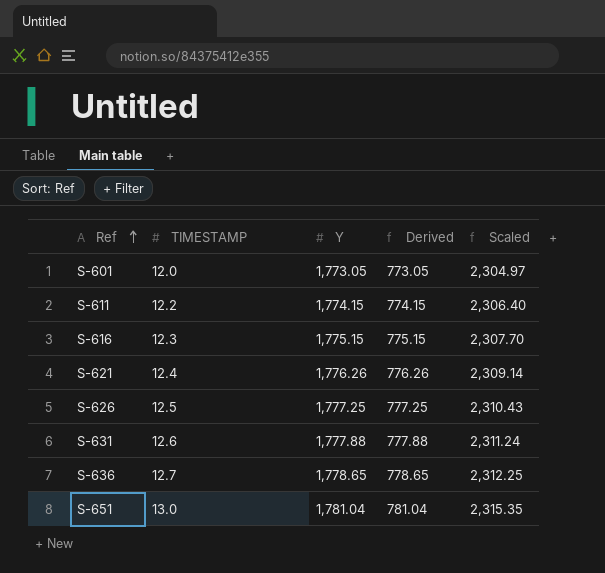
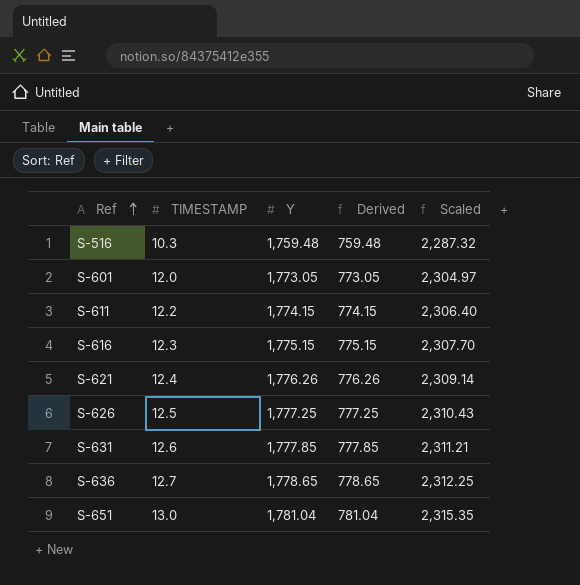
row S-516: none -> 10.3 | 1,759.48 | 759.48 | 2,287.32
S-631 | Y: 1,777.88 -> 1,777.85
S-631 | Derived: 777.88 -> 777.85
S-631 | Scaled: 2,311.24 -> 2,311.21

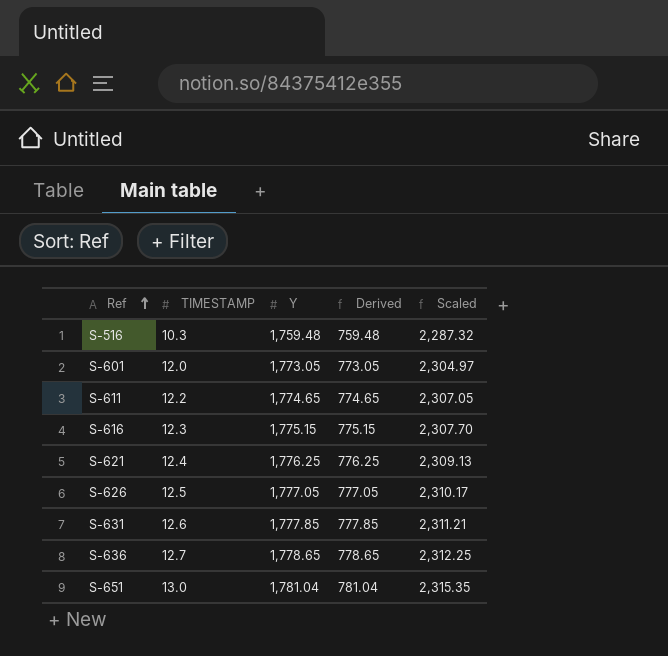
S-611 | Y: 1,774.15 -> 1,774.65
S-611 | Derived: 774.15 -> 774.65
S-611 | Scaled: 2,306.40 -> 2,307.05
S-621 | Y: 1,776.26 -> 1,776.25
S-621 | Derived: 776.26 -> 776.25
S-621 | Scaled: 2,309.14 -> 2,309.13
S-626 | Y: 1,777.25 -> 1,777.05
S-626 | Derived: 777.25 -> 777.05
S-626 | Scaled: 2,310.43 -> 2,310.17

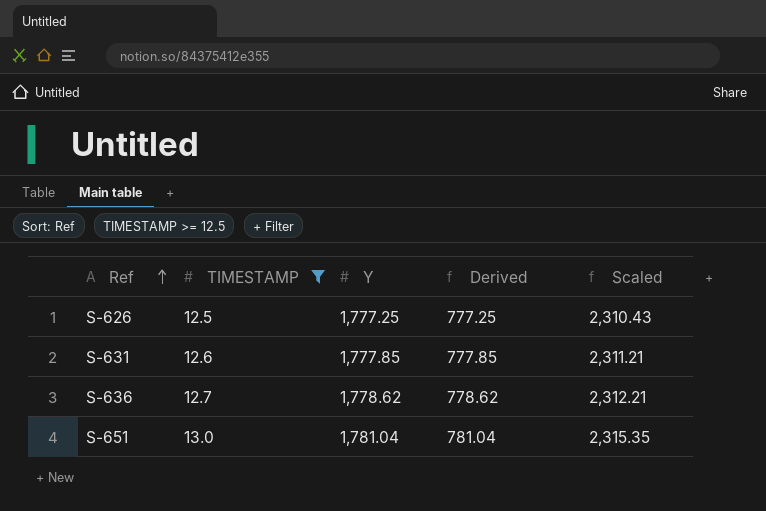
filter: none -> TIMESTAMP >= 12.5
S-626 | Y: 1,777.05 -> 1,777.25
S-626 | Derived: 777.05 -> 777.25
S-626 | Scaled: 2,310.17 -> 2,310.43
S-636 | Y: 1,778.65 -> 1,778.62
S-636 | Derived: 778.65 -> 778.62
S-636 | Scaled: 2,312.25 -> 2,312.21

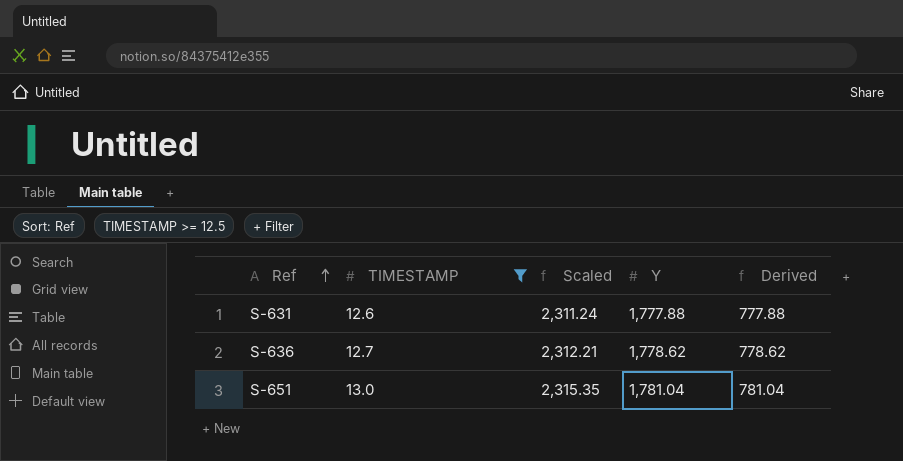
column Scaled | position: 5 -> 3
row S-626: 12.5 | 1,777.25 | 777.25 | 2,310.43 -> none
S-631 | Scaled: 2,311.21 -> 2,311.24
S-631 | Y: 1,777.85 -> 1,777.88
S-631 | Derived: 777.85 -> 777.88

